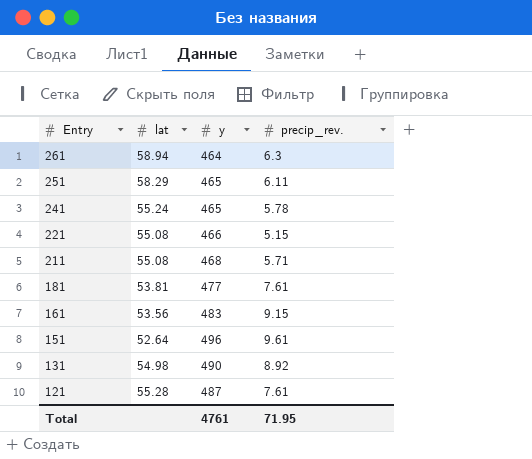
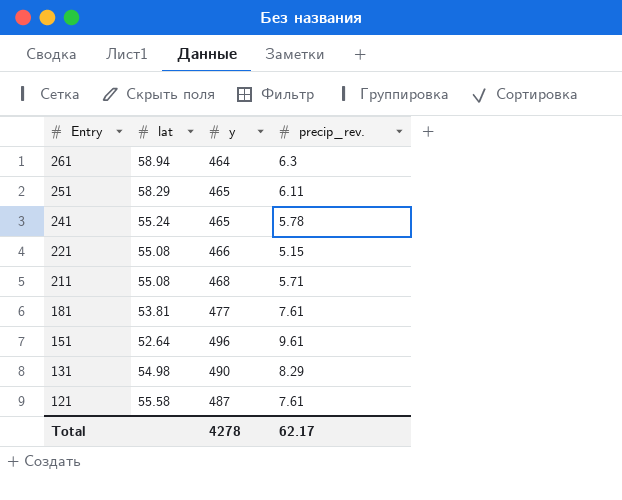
row 161: 53.56 | 483 | 9.15 -> none
131 | precip_rev.: 8.92 -> 8.29
121 | lat: 55.28 -> 55.58
Total | y: 4761 -> 4278
Total | precip_rev.: 71.95 -> 62.17

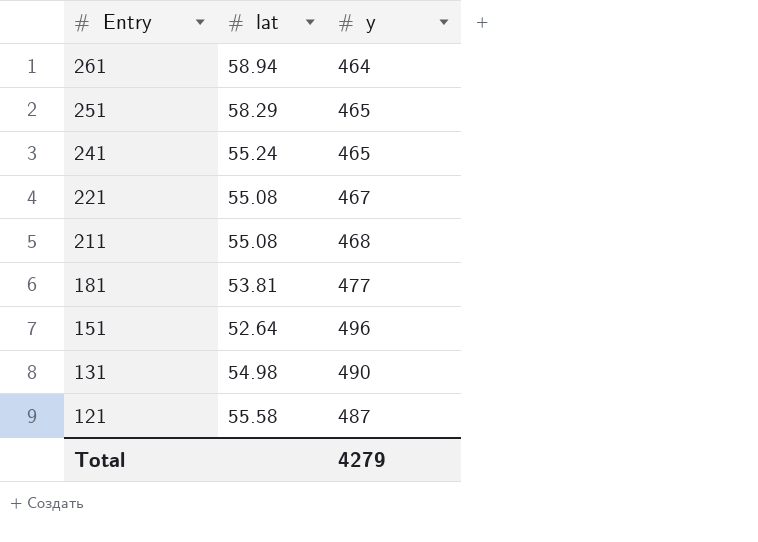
column precip_rev. | position: 4 -> none
221 | y: 466 -> 467
Total | y: 4278 -> 4279

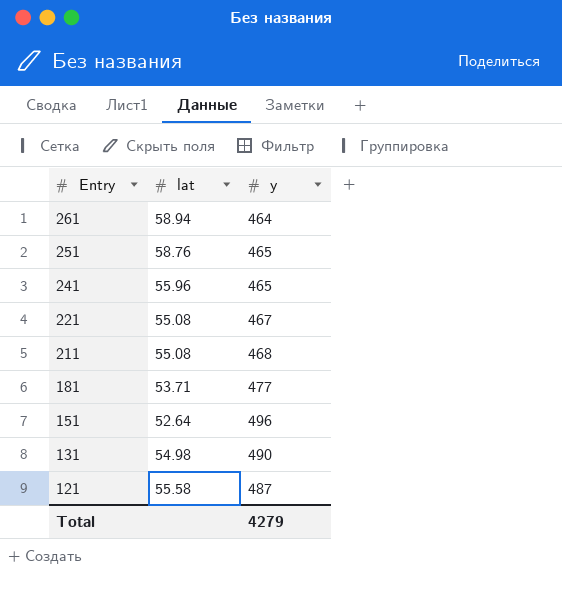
251 | lat: 58.29 -> 58.76
241 | lat: 55.24 -> 55.96
181 | lat: 53.81 -> 53.71

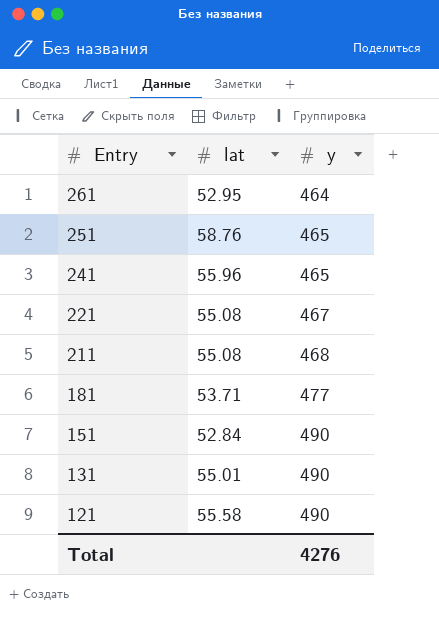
261 | lat: 58.94 -> 52.95
151 | lat: 52.64 -> 52.84
151 | y: 496 -> 490
131 | lat: 54.98 -> 55.01
121 | y: 487 -> 490
Total | y: 4279 -> 4276

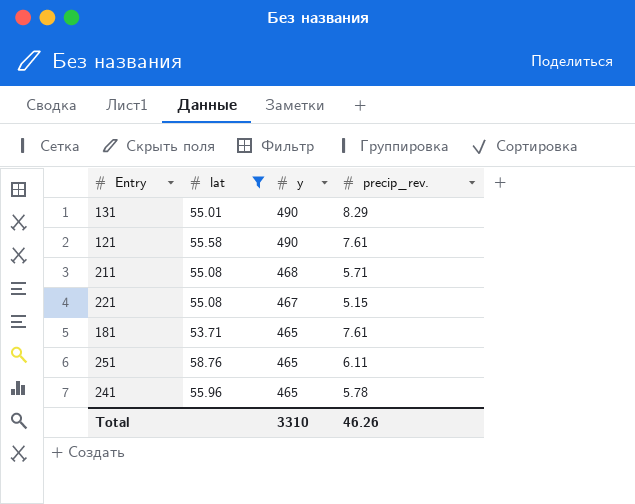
filter: none -> lat >= 53.71
row order: Entry descending -> y descending
column precip_rev. | position: none -> 4
181 | y: 477 -> 465
Total | y: 4276 -> 3310

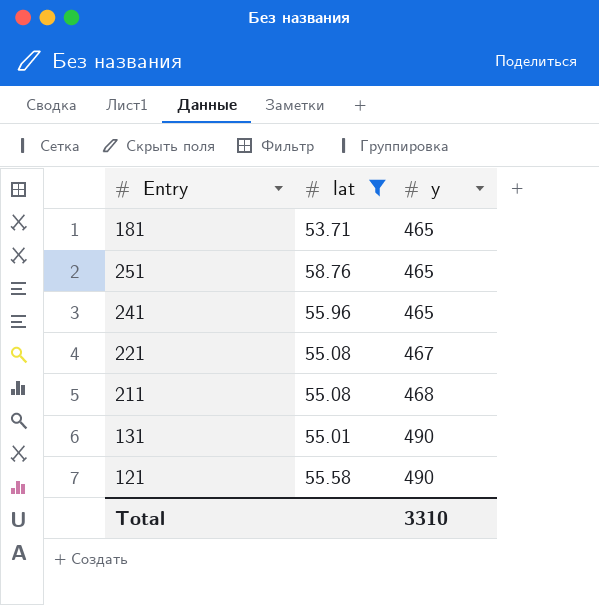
row order: y descending -> y ascending
column precip_rev. | position: 4 -> none

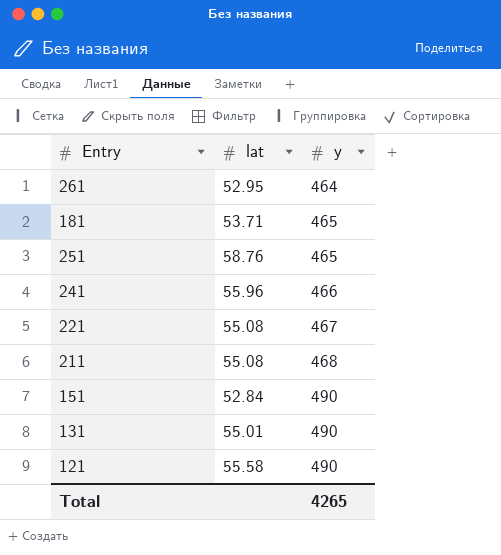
filter: lat >= 53.71 -> none
241 | y: 465 -> 466
Total | y: 3310 -> 4265

